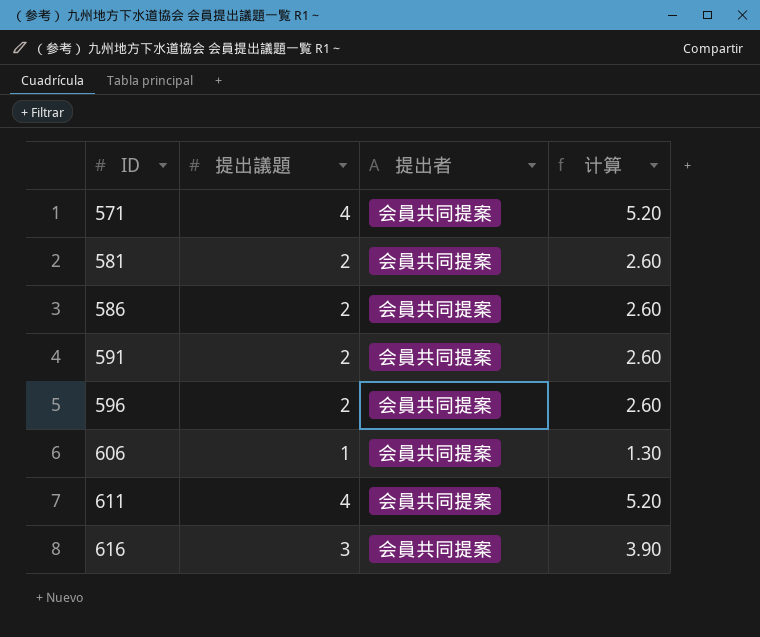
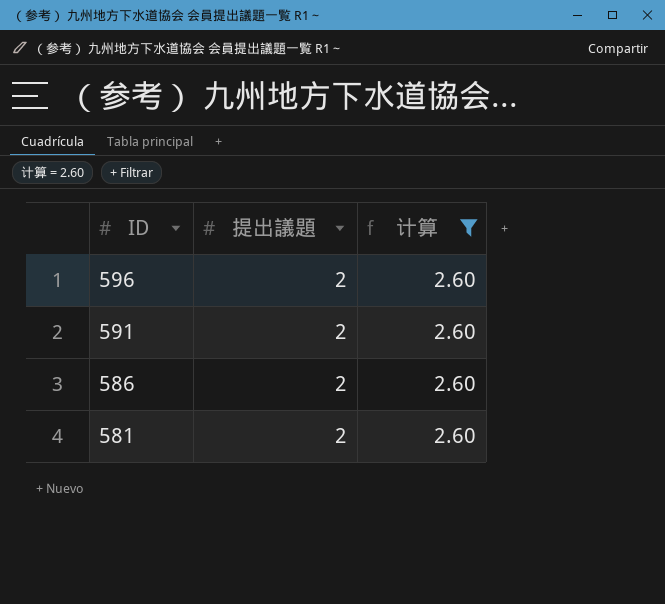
filter: none -> 计算 = 2.60
row order: ID ascending -> ID descending
column 提出者 | position: 3 -> none

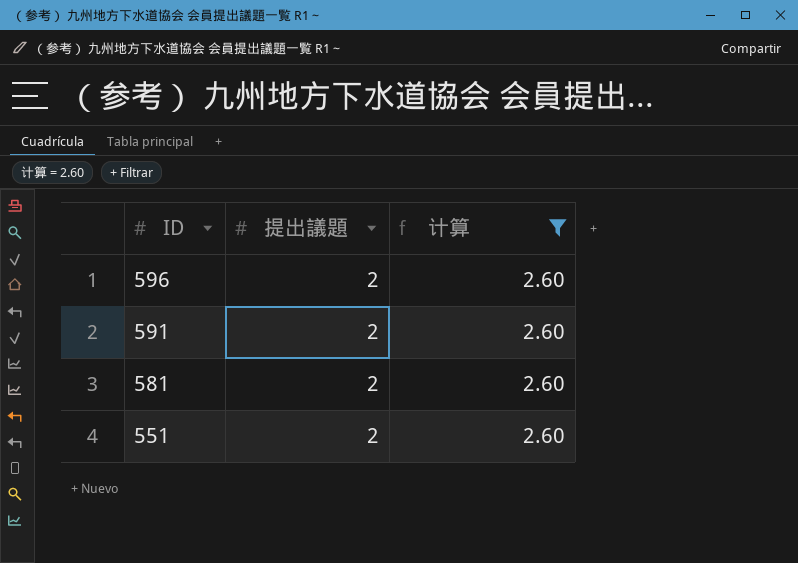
row 586: 2 | 2.60 -> none
row 551: none -> 2 | 2.60

